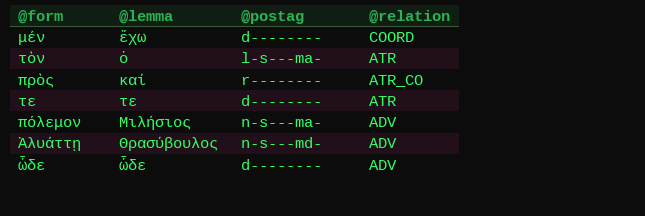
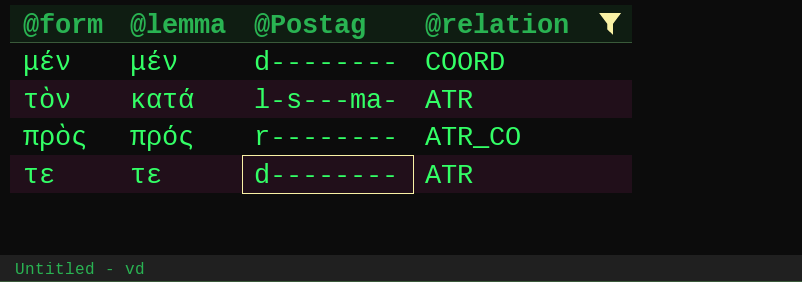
filter: none -> @relation != ADV
column name: @postag -> @Postag
μέν | @lemma: ἔχω -> μέν
τὸν | @lemma: ὁ -> κατά
πρὸς | @lemma: καί -> πρός

